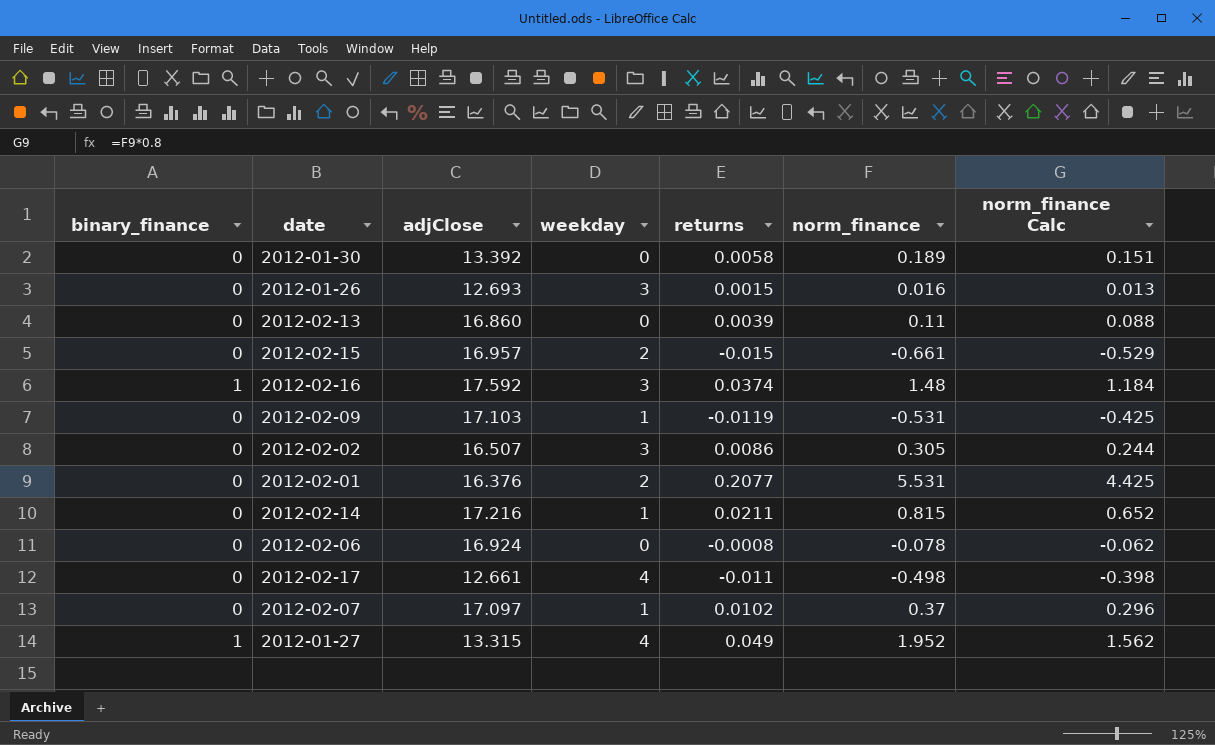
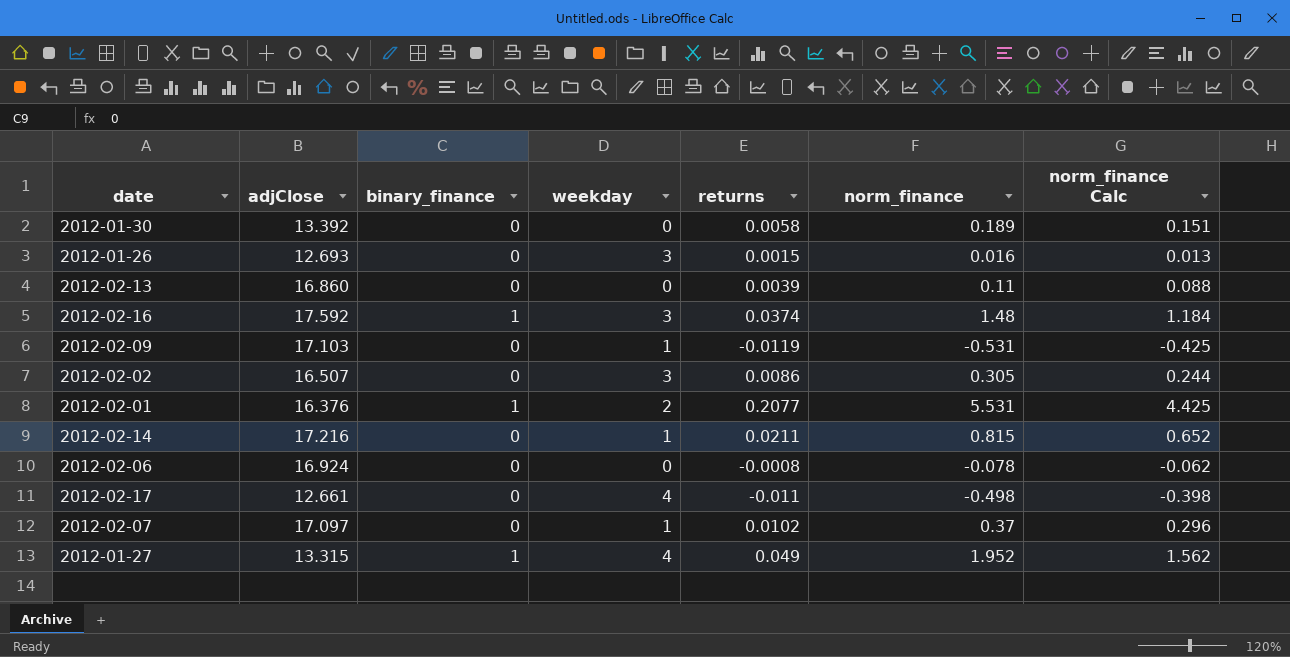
column binary_finance | position: 1 -> 3
row 2012-02-15: 0 | 16.957 | 2 | -0.015 | -0.661 | -0.529 -> none
2012-02-01 | binary_finance: 0 -> 1

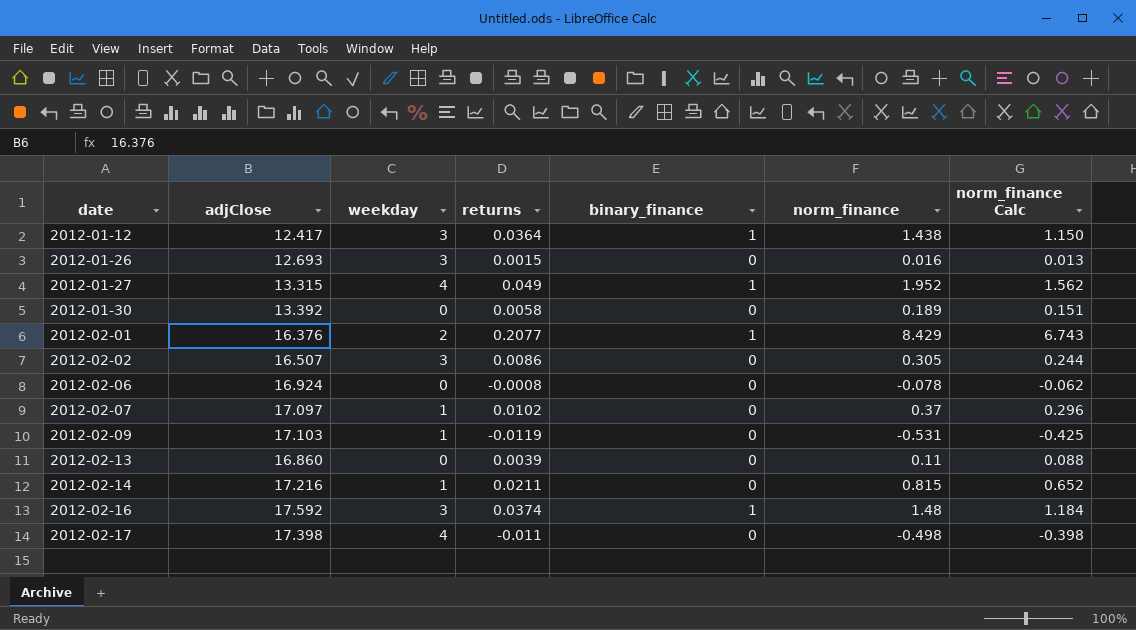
row order: none -> date ascending
column binary_finance | position: 3 -> 5
row 2012-01-12: none -> 12.417 | 3 | 0.0364 | 1 | 1.438 | 1.150
2012-02-01 | norm_finance: 5.531 -> 8.429
2012-02-01 | norm_finance Calc: 4.425 -> 6.743
2012-02-17 | adjClose: 12.661 -> 17.398

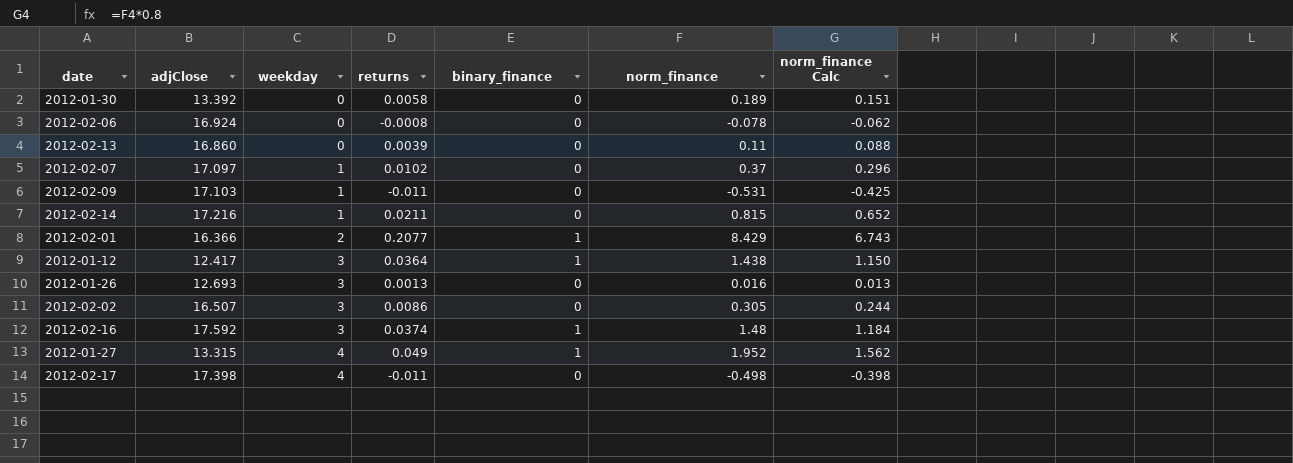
row order: date ascending -> weekday ascending
2012-02-09 | returns: -0.0119 -> -0.011
2012-02-01 | adjClose: 16.376 -> 16.366
2012-01-26 | returns: 0.0015 -> 0.0013

